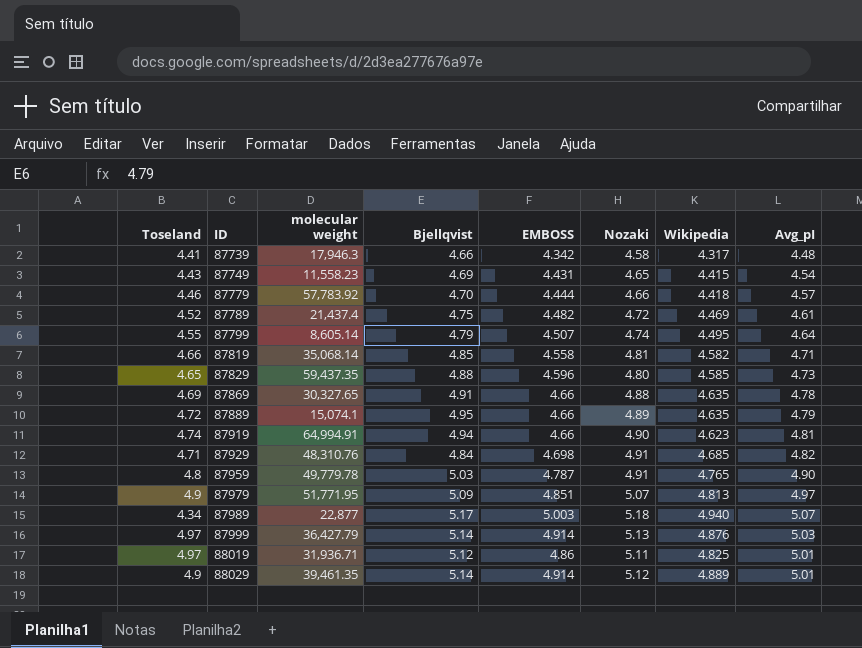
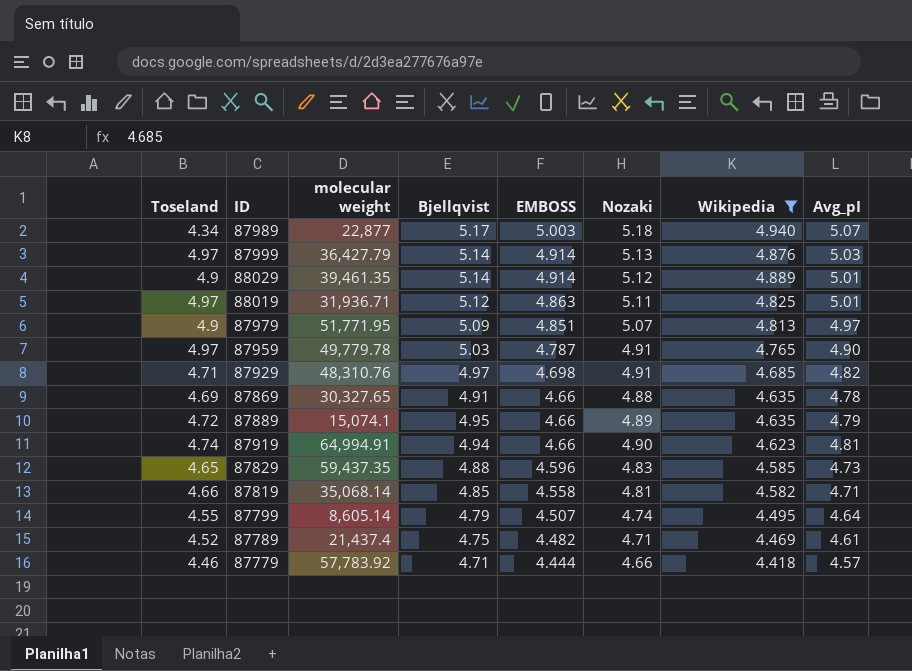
filter: none -> Wikipedia >= 4.418
row order: ID ascending -> EMBOSS descending
88019 | EMBOSS: 4.86 -> 4.863
87959 | Toseland: 4.8 -> 4.97
87929 | Bjellqvist: 4.84 -> 4.97
87829 | Nozaki: 4.80 -> 4.83
87789 | Nozaki: 4.72 -> 4.71
87779 | Bjellqvist: 4.70 -> 4.71

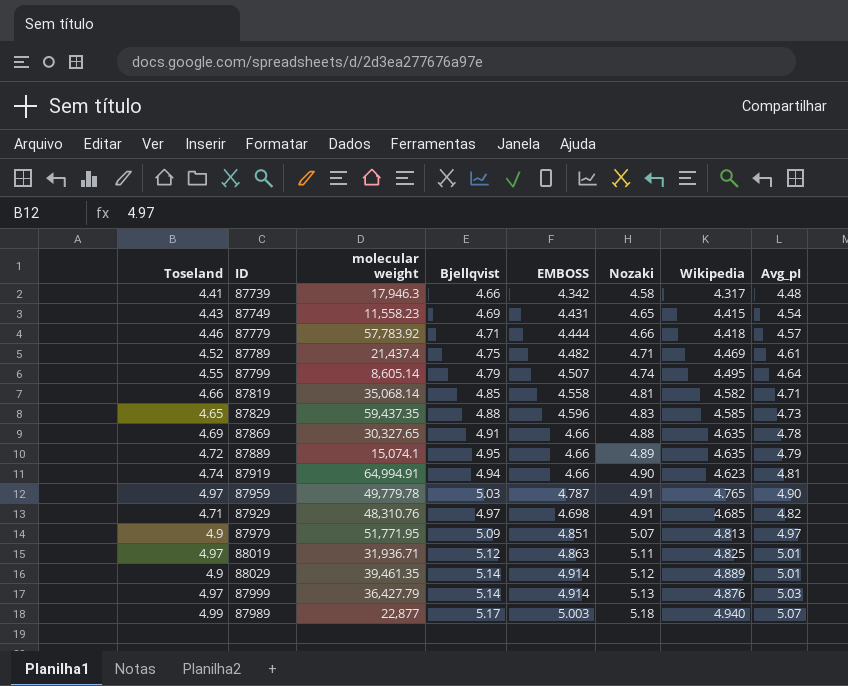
filter: Wikipedia >= 4.418 -> none
row order: EMBOSS descending -> Nozaki ascending
87989 | Toseland: 4.34 -> 4.99

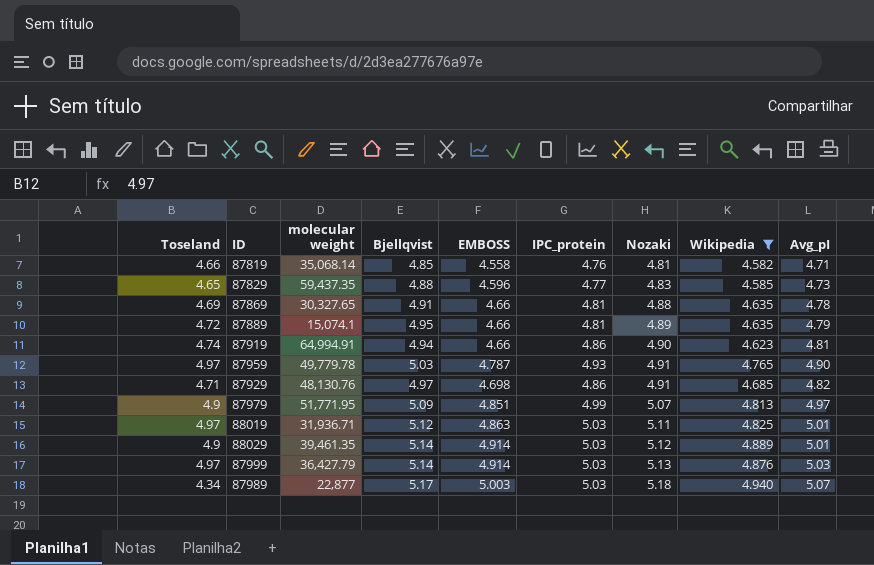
filter: none -> Wikipedia >= 4.582
column IPC_protein | position: none -> 6
87929 | molecular weight: 48,310.76 -> 48,130.76
87989 | Toseland: 4.99 -> 4.34

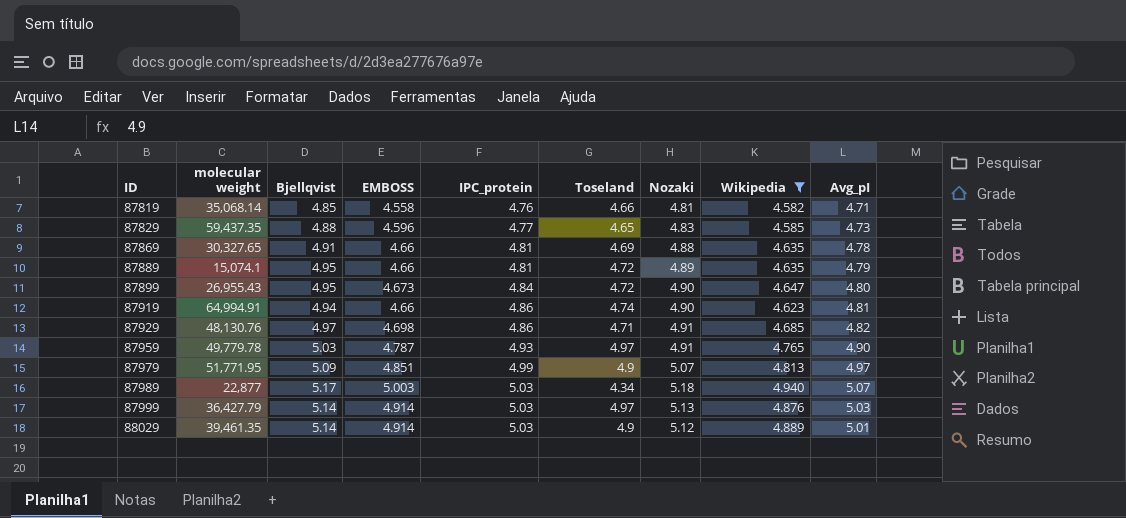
row order: Nozaki ascending -> ID ascending
column Toseland | position: 1 -> 6
row 88019: 4.97 | 31,936.71 | 5.12 | 4.863 | 5.03 | 5.11 | 4.825 | 5.01 -> none
row 87899: none -> 26,955.43 | 4.95 | 4.673 | 4.84 | 4.72 | 4.90 | 4.647 | 4.80

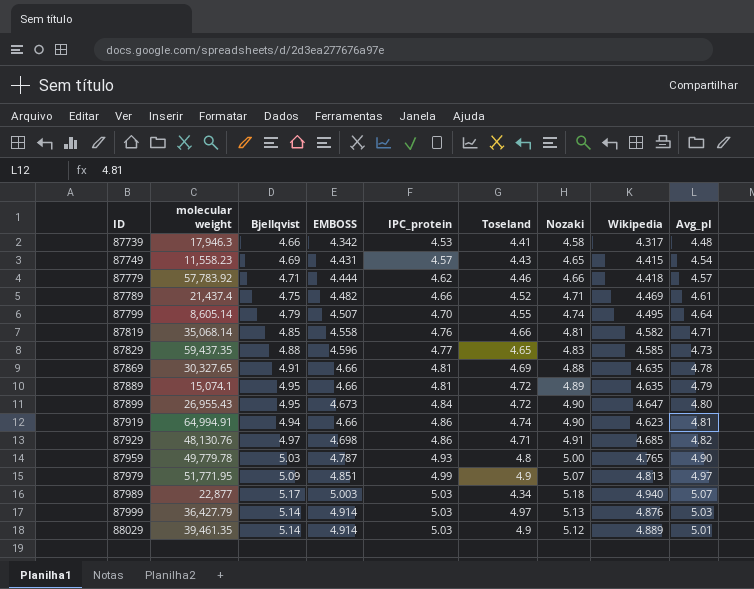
filter: Wikipedia >= 4.582 -> none
87959 | Toseland: 4.97 -> 4.8
87959 | Nozaki: 4.91 -> 5.00

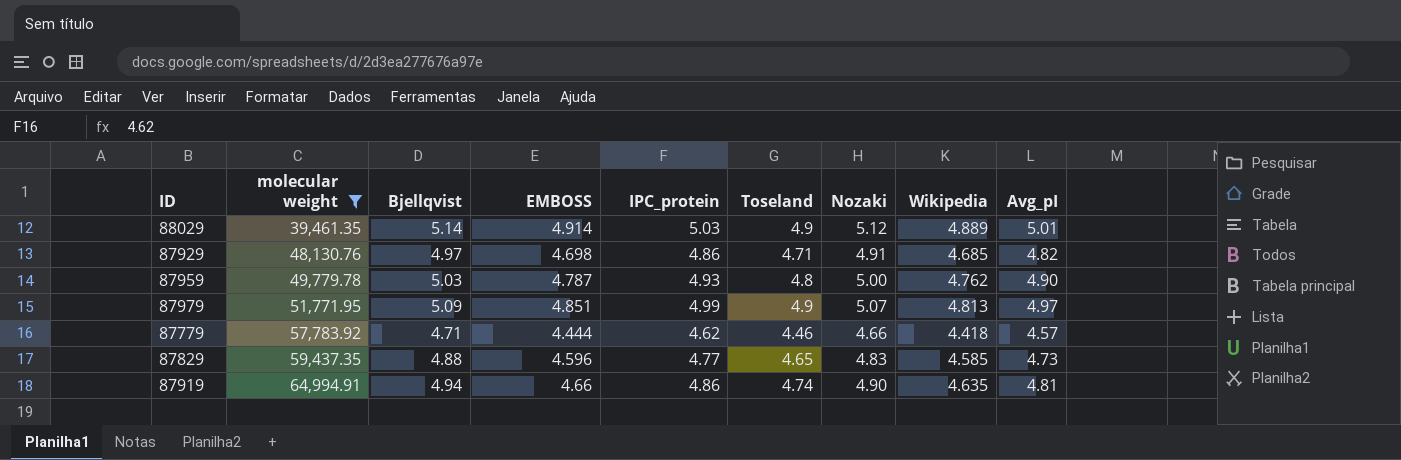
filter: none -> molecular weight >= 39,461.35
row order: ID ascending -> molecular weight ascending
87959 | Wikipedia: 4.765 -> 4.762
87919 | Wikipedia: 4.623 -> 4.635

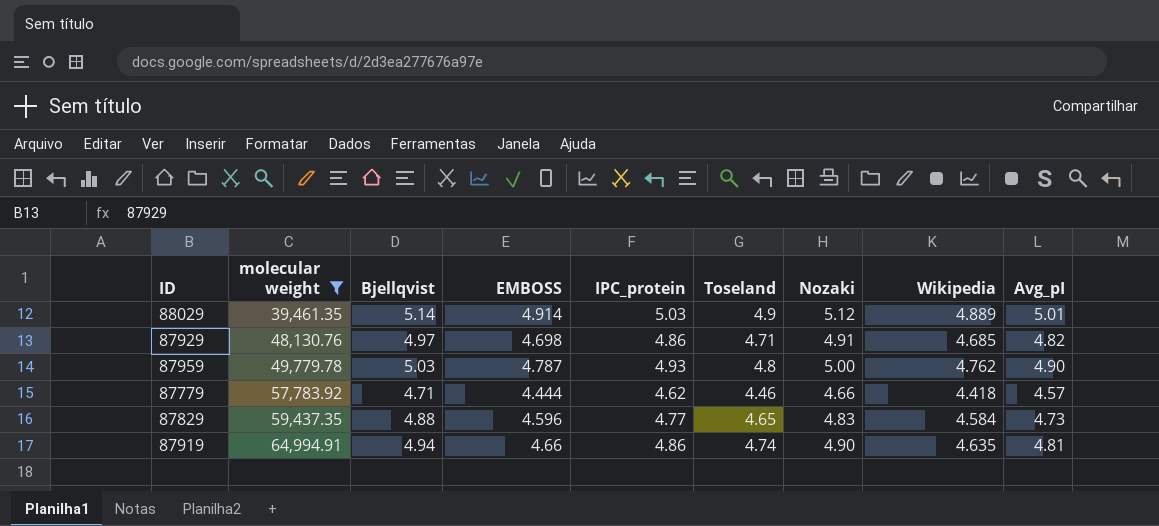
row 87979: 51,771.95 | 5.09 | 4.851 | 4.99 | 4.9 | 5.07 | 4.813 | 4.97 -> none
87829 | Wikipedia: 4.585 -> 4.584

